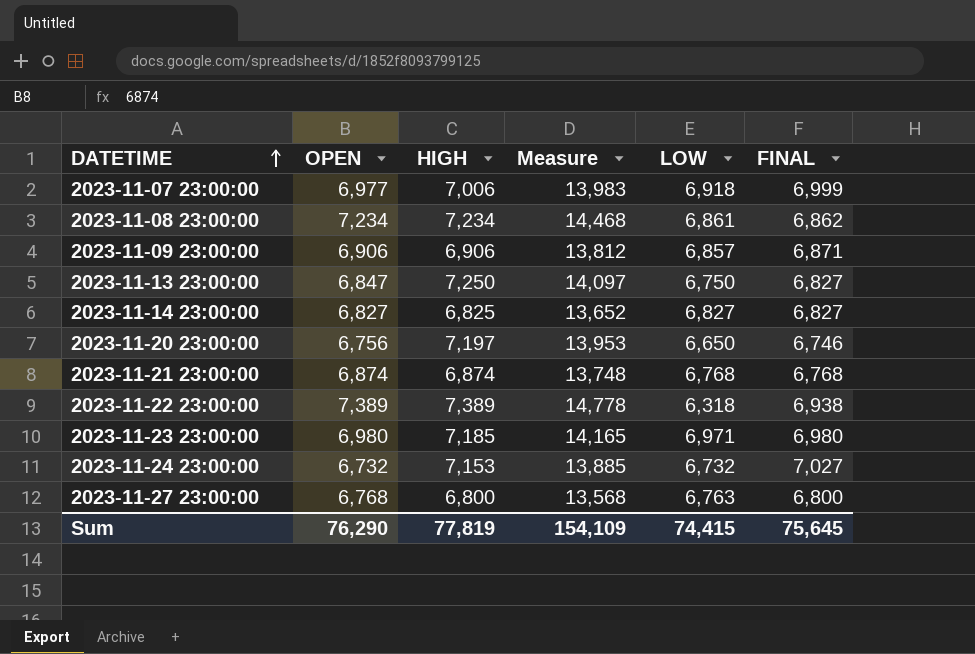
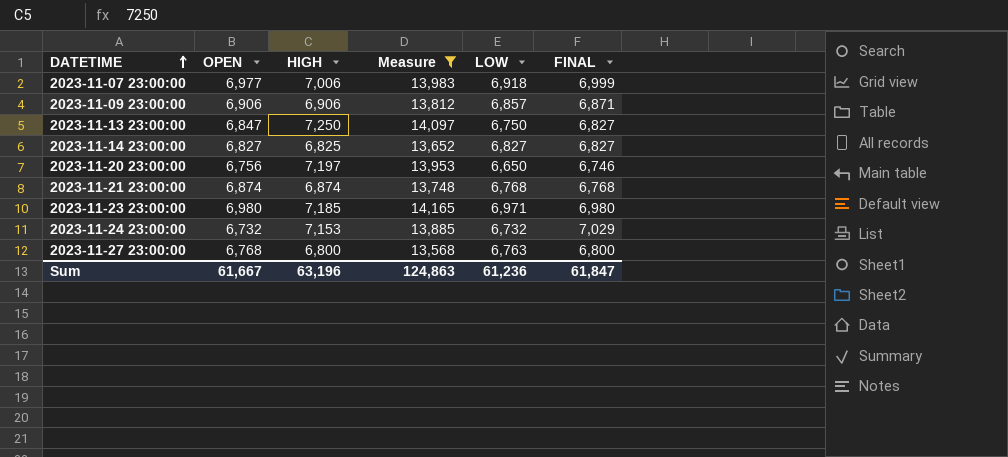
filter: none -> Measure <= 14,165
2023-11-24 23:00:00 | FINAL: 7,027 -> 7,029
Sum | OPEN: 76,290 -> 61,667
Sum | HIGH: 77,819 -> 63,196
Sum | Measure: 154,109 -> 124,863
Sum | LOW: 74,415 -> 61,236
Sum | FINAL: 75,645 -> 61,847

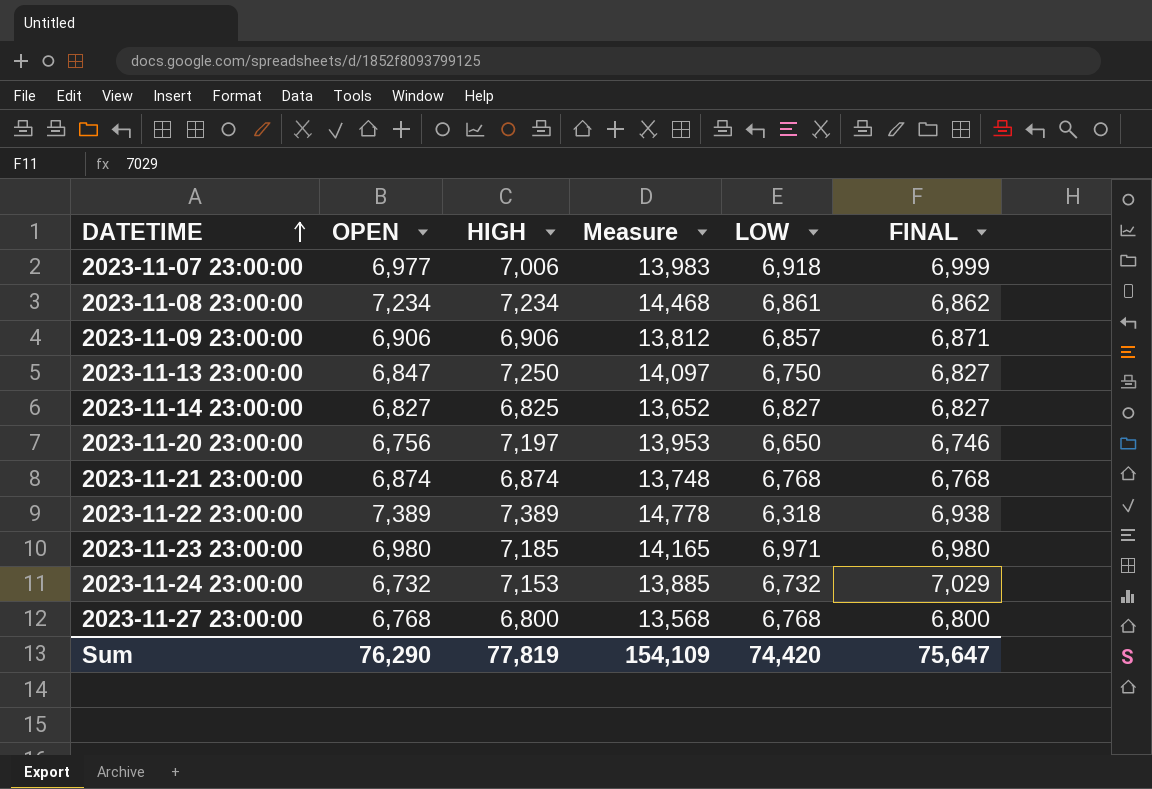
filter: Measure <= 14,165 -> none
2023-11-27 23:00:00 | LOW: 6,763 -> 6,768
Sum | OPEN: 61,667 -> 76,290
Sum | HIGH: 63,196 -> 77,819
Sum | Measure: 124,863 -> 154,109
Sum | LOW: 61,236 -> 74,420
Sum | FINAL: 61,847 -> 75,647

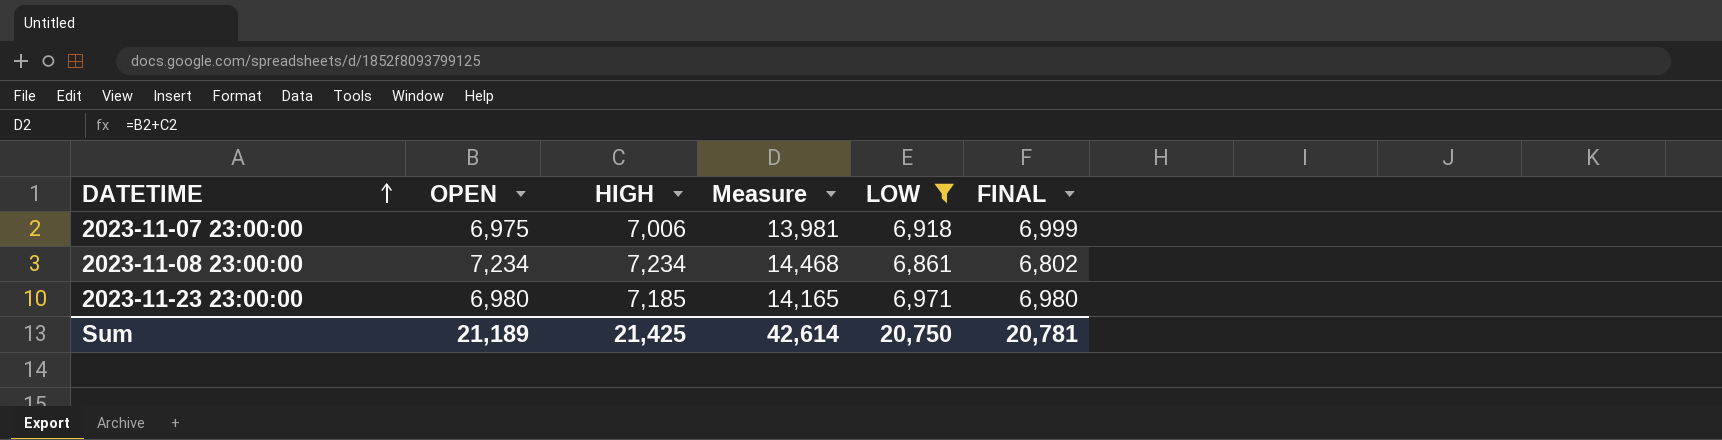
filter: none -> LOW >= 6,861
2023-11-07 23:00:00 | OPEN: 6,977 -> 6,975
2023-11-07 23:00:00 | Measure: 13,983 -> 13,981
2023-11-08 23:00:00 | FINAL: 6,862 -> 6,802
Sum | OPEN: 76,290 -> 21,189
Sum | HIGH: 77,819 -> 21,425
Sum | Measure: 154,109 -> 42,614
Sum | LOW: 74,420 -> 20,750
Sum | FINAL: 75,647 -> 20,781

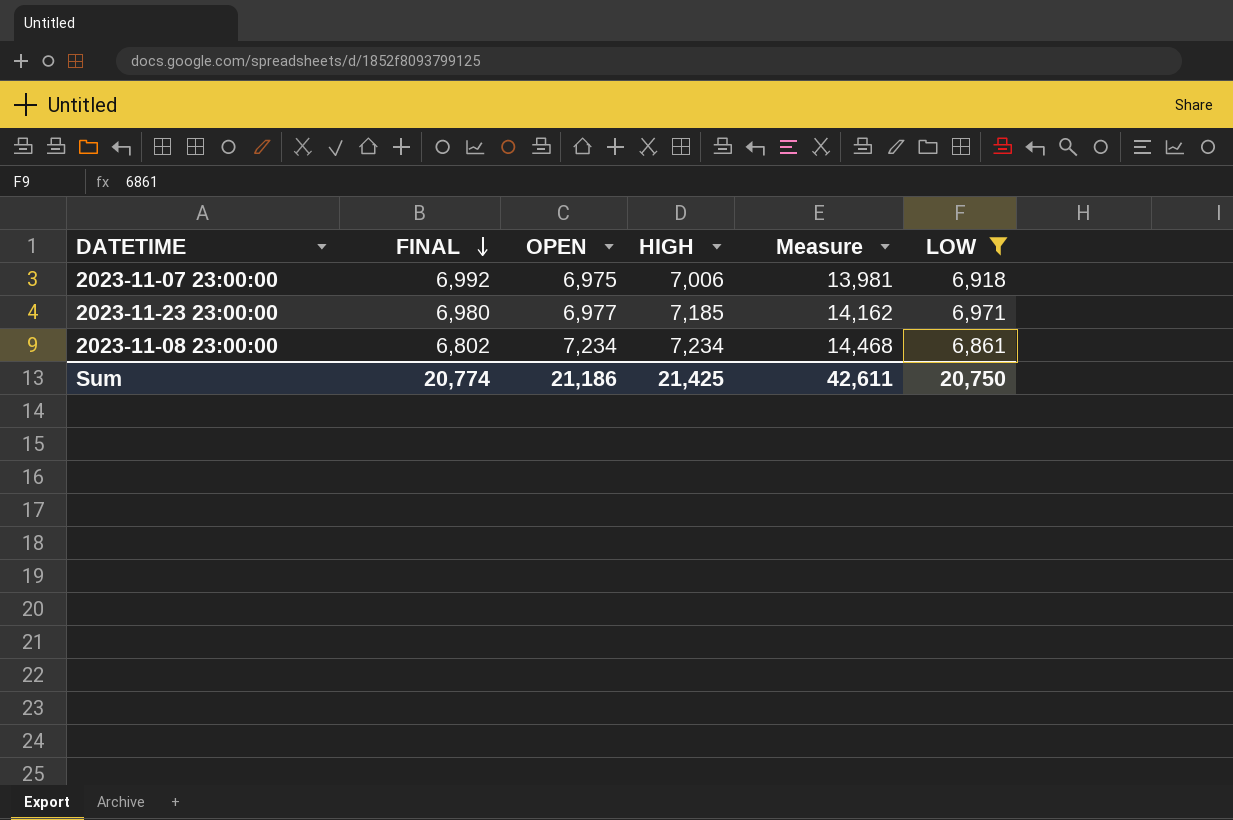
row order: DATETIME ascending -> FINAL descending
column FINAL | position: 6 -> 2
2023-11-07 23:00:00 | FINAL: 6,999 -> 6,992
2023-11-23 23:00:00 | OPEN: 6,980 -> 6,977
2023-11-23 23:00:00 | Measure: 14,165 -> 14,162
Sum | FINAL: 20,781 -> 20,774
Sum | OPEN: 21,189 -> 21,186
Sum | Measure: 42,614 -> 42,611

